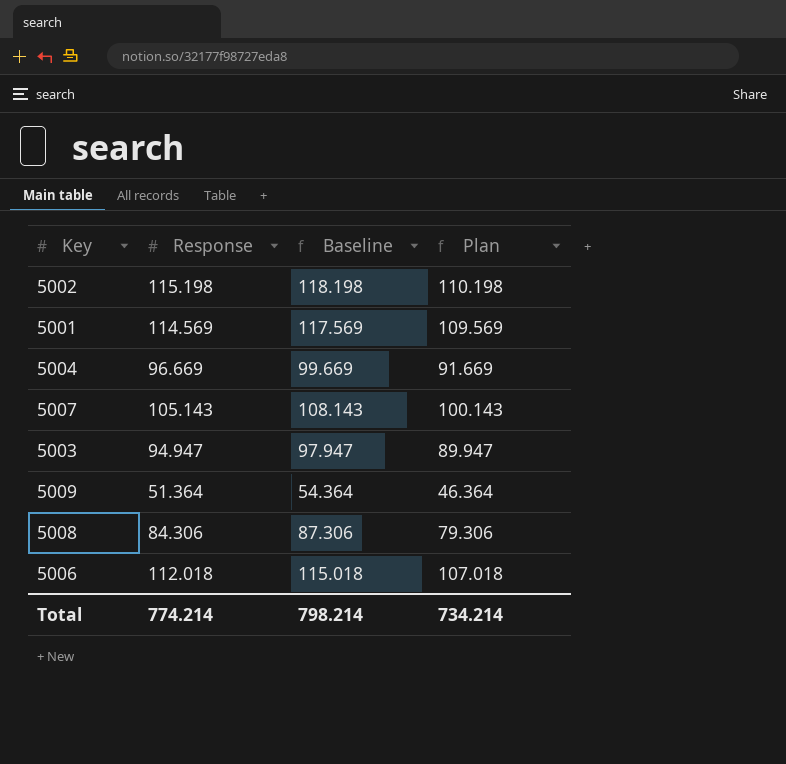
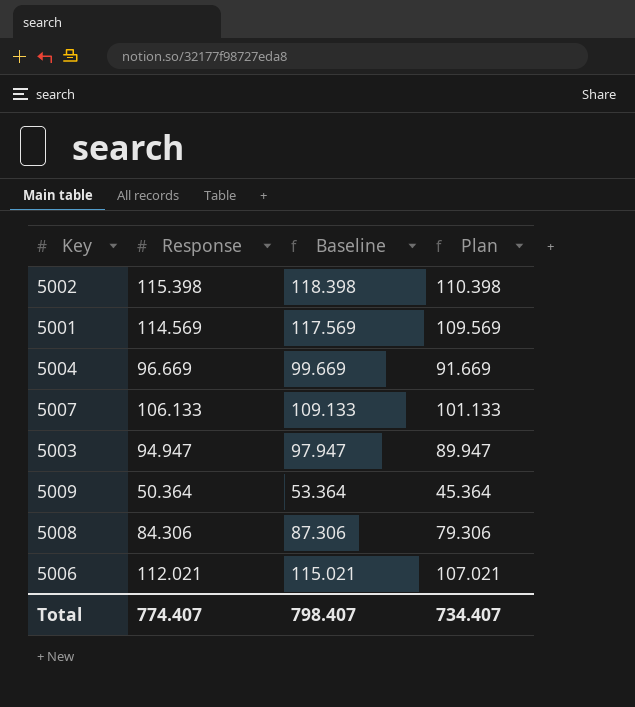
5002 | Response: 115.198 -> 115.398
5002 | Baseline: 118.198 -> 118.398
5002 | Plan: 110.198 -> 110.398
5007 | Response: 105.143 -> 106.133
5007 | Baseline: 108.143 -> 109.133
5007 | Plan: 100.143 -> 101.133
5009 | Response: 51.364 -> 50.364
5009 | Baseline: 54.364 -> 53.364
5009 | Plan: 46.364 -> 45.364
5006 | Response: 112.018 -> 112.021
5006 | Baseline: 115.018 -> 115.021
5006 | Plan: 107.018 -> 107.021
Total | Response: 774.214 -> 774.407
Total | Baseline: 798.214 -> 798.407
Total | Plan: 734.214 -> 734.407

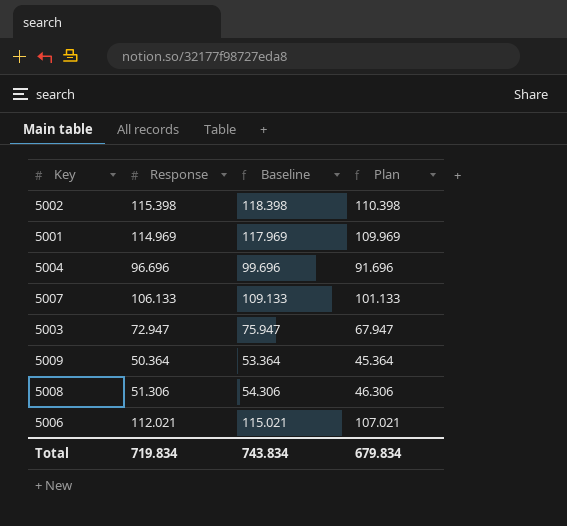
5001 | Response: 114.569 -> 114.969
5001 | Baseline: 117.569 -> 117.969
5001 | Plan: 109.569 -> 109.969
5004 | Response: 96.669 -> 96.696
5004 | Baseline: 99.669 -> 99.696
5004 | Plan: 91.669 -> 91.696
5003 | Response: 94.947 -> 72.947
5003 | Baseline: 97.947 -> 75.947
5003 | Plan: 89.947 -> 67.947
5008 | Response: 84.306 -> 51.306
5008 | Baseline: 87.306 -> 54.306
5008 | Plan: 79.306 -> 46.306
Total | Response: 774.407 -> 719.834
Total | Baseline: 798.407 -> 743.834
Total | Plan: 734.407 -> 679.834

